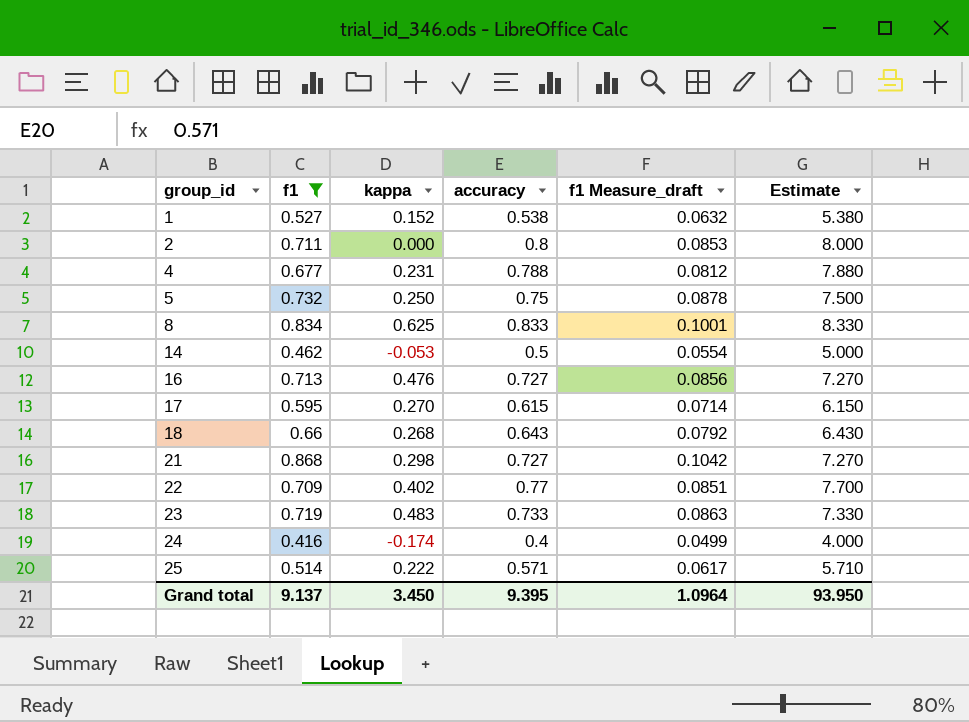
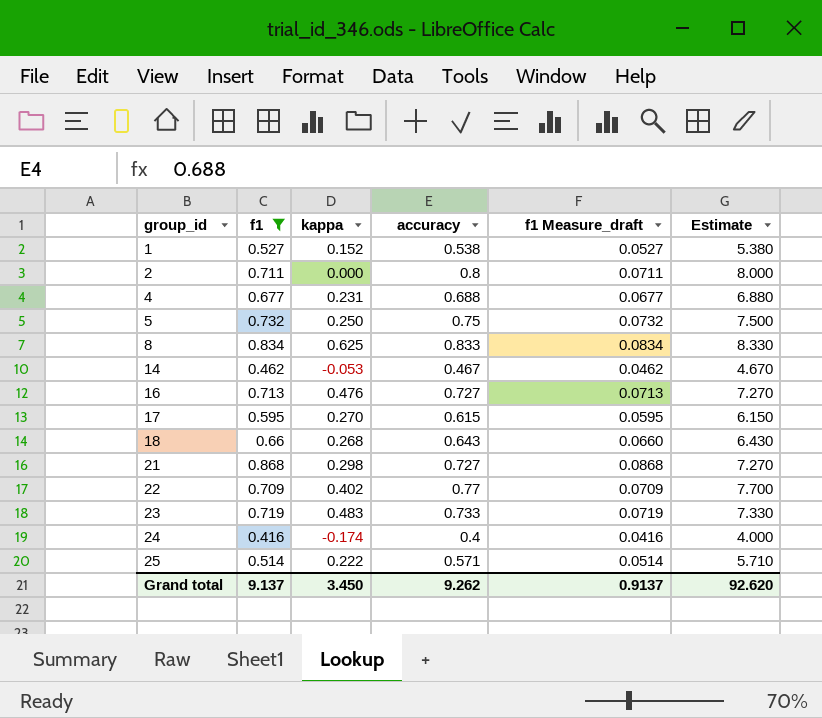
column f1 Measure_draft | formula: [f1] * 0.12 -> [f1] * 0.1
4 | accuracy: 0.788 -> 0.688
4 | Estimate: 7.880 -> 6.880
14 | accuracy: 0.5 -> 0.467
14 | Estimate: 5.000 -> 4.670
Grand total | accuracy: 9.395 -> 9.262
Grand total | f1 Measure_draft: 1.0964 -> 0.9137
Grand total | Estimate: 93.950 -> 92.620

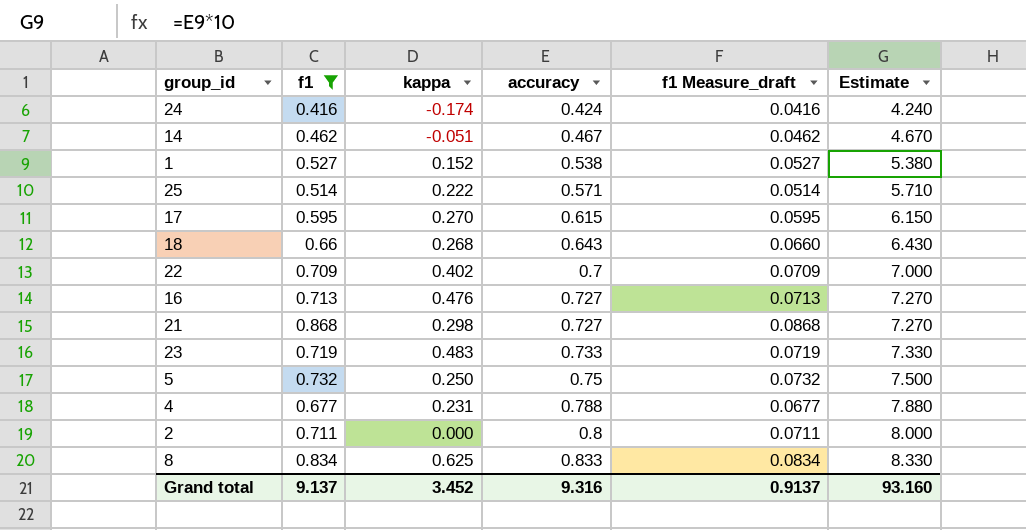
row order: group_id ascending -> accuracy ascending
24 | accuracy: 0.4 -> 0.424
24 | Estimate: 4.000 -> 4.240
14 | kappa: -0.053 -> -0.051
22 | accuracy: 0.77 -> 0.7
22 | Estimate: 7.700 -> 7.000
4 | accuracy: 0.688 -> 0.788
4 | Estimate: 6.880 -> 7.880
Grand total | kappa: 3.450 -> 3.452
Grand total | accuracy: 9.262 -> 9.316
Grand total | Estimate: 92.620 -> 93.160

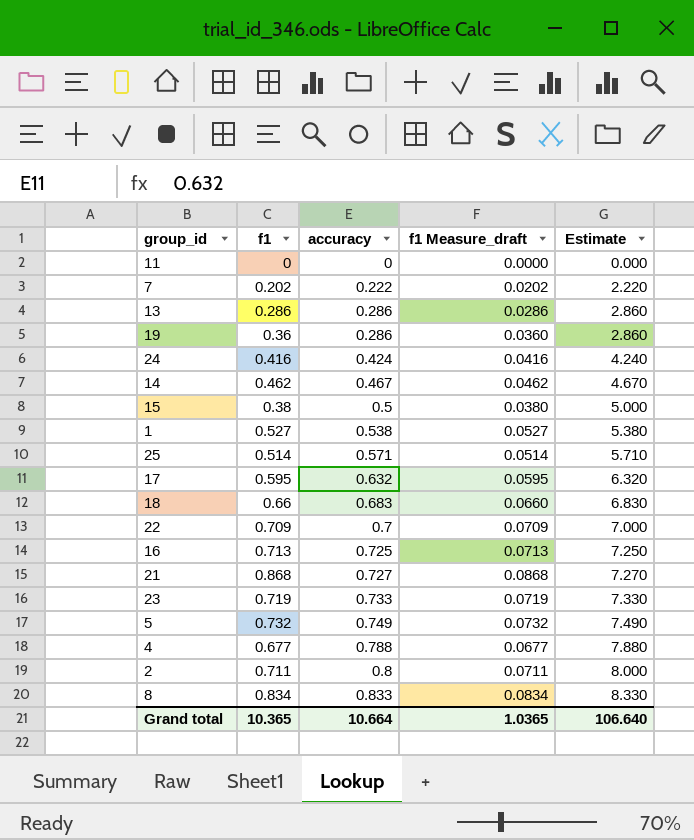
filter: f1 >= 0.416 -> none
column kappa | position: 3 -> none
17 | accuracy: 0.615 -> 0.632
17 | Estimate: 6.150 -> 6.320
18 | accuracy: 0.643 -> 0.683
18 | Estimate: 6.430 -> 6.830
16 | accuracy: 0.727 -> 0.725
16 | Estimate: 7.270 -> 7.250
5 | accuracy: 0.75 -> 0.749
5 | Estimate: 7.500 -> 7.490
Grand total | f1: 9.137 -> 10.365
Grand total | accuracy: 9.316 -> 10.664
Grand total | f1 Measure_draft: 0.9137 -> 1.0365
Grand total | Estimate: 93.160 -> 106.640

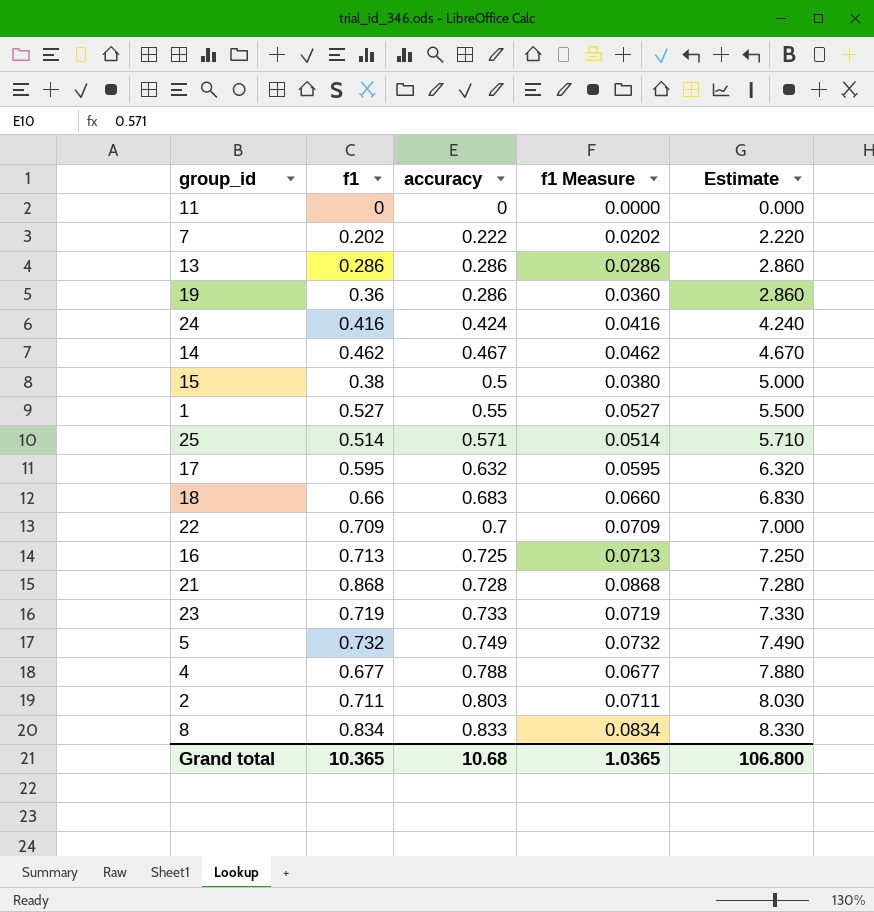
column name: f1 Measure_draft -> f1 Measure
1 | accuracy: 0.538 -> 0.55
1 | Estimate: 5.380 -> 5.500
21 | accuracy: 0.727 -> 0.728
21 | Estimate: 7.270 -> 7.280
2 | accuracy: 0.8 -> 0.803
2 | Estimate: 8.000 -> 8.030
Grand total | accuracy: 10.664 -> 10.68
Grand total | Estimate: 106.640 -> 106.800

